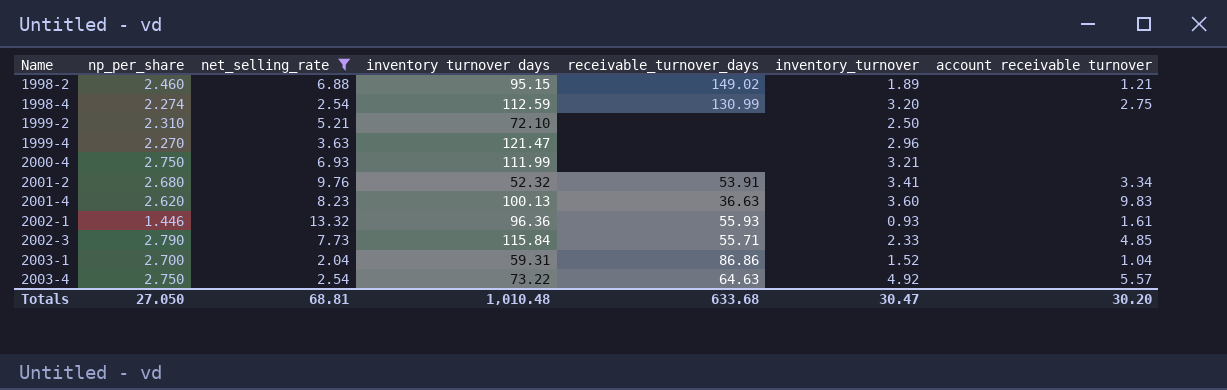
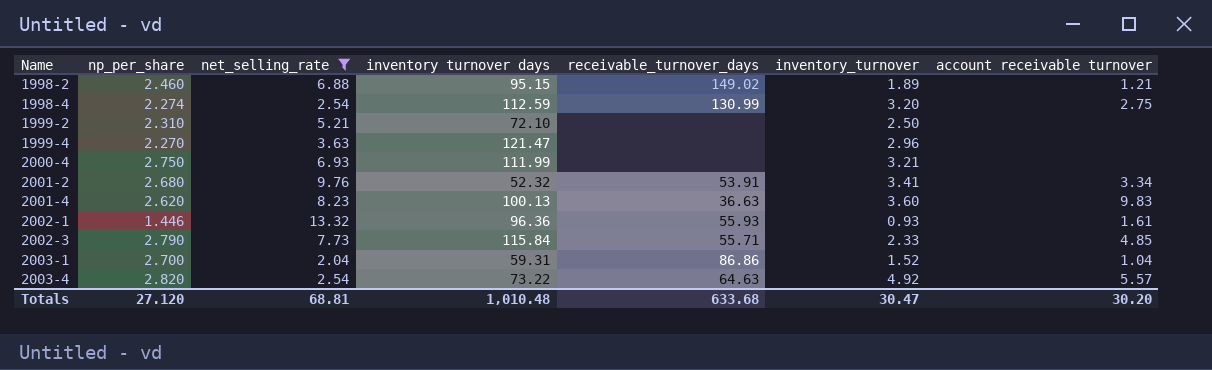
2003-4 | np_per_share: 2.750 -> 2.820
Totals | np_per_share: 27.050 -> 27.120

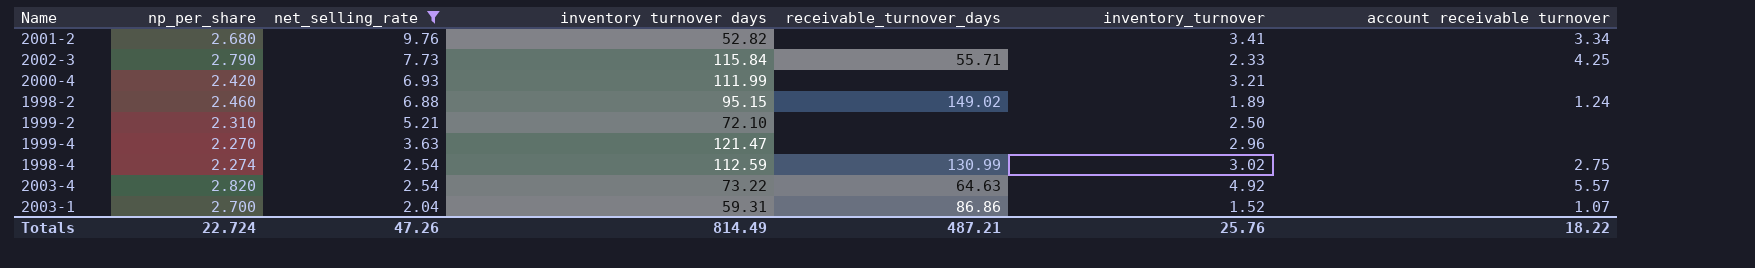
row order: Name ascending -> net_selling_rate descending
row 2001-4: 2.620 | 8.23 | 100.13 | 36.63 | 3.60 | 9.83 -> none
row 2002-1: 1.446 | 13.32 | 96.36 | 55.93 | 0.93 | 1.61 -> none
2001-2 | inventory turnover days: 52.32 -> 52.82
2001-2 | receivable_turnover_days: 53.91 -> none
2002-3 | account receivable turnover: 4.85 -> 4.25
2000-4 | np_per_share: 2.750 -> 2.420
1998-2 | account receivable turnover: 1.21 -> 1.24
1998-4 | inventory_turnover: 3.20 -> 3.02
2003-1 | account receivable turnover: 1.04 -> 1.07
Totals | np_per_share: 27.120 -> 22.724
Totals | net_selling_rate: 68.81 -> 47.26
Totals | inventory turnover days: 1,010.48 -> 814.49
Totals | receivable_turnover_days: 633.68 -> 487.21
Totals | inventory_turnover: 30.47 -> 25.76
Totals | account receivable turnover: 30.20 -> 18.22

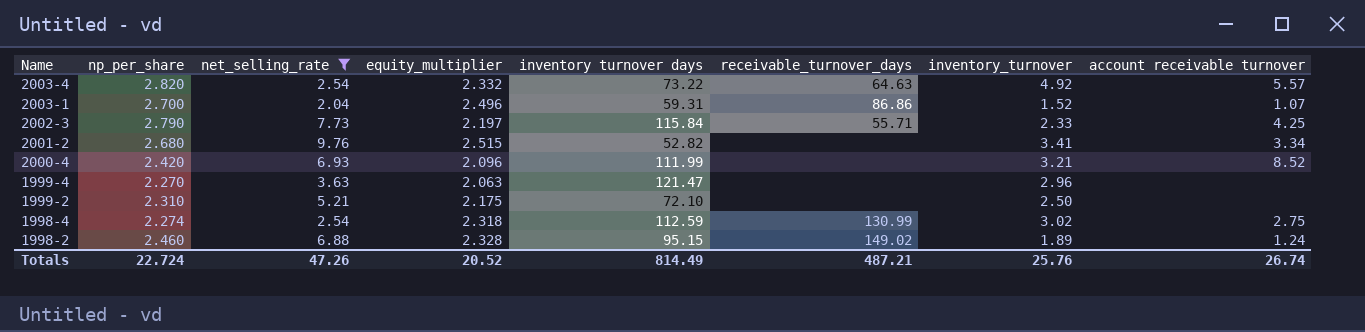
row order: net_selling_rate descending -> Name descending
column equity_multiplier | position: none -> 4
2000-4 | account receivable turnover: none -> 8.52
Totals | account receivable turnover: 18.22 -> 26.74

